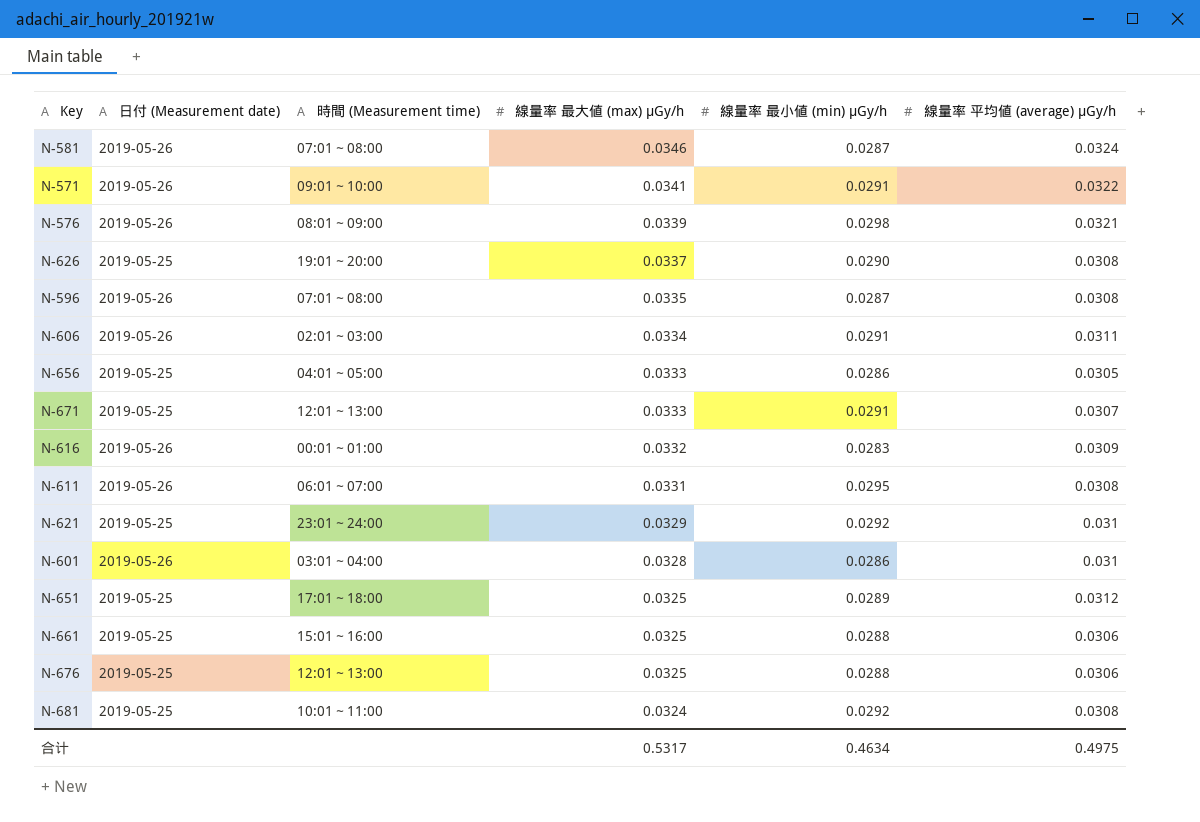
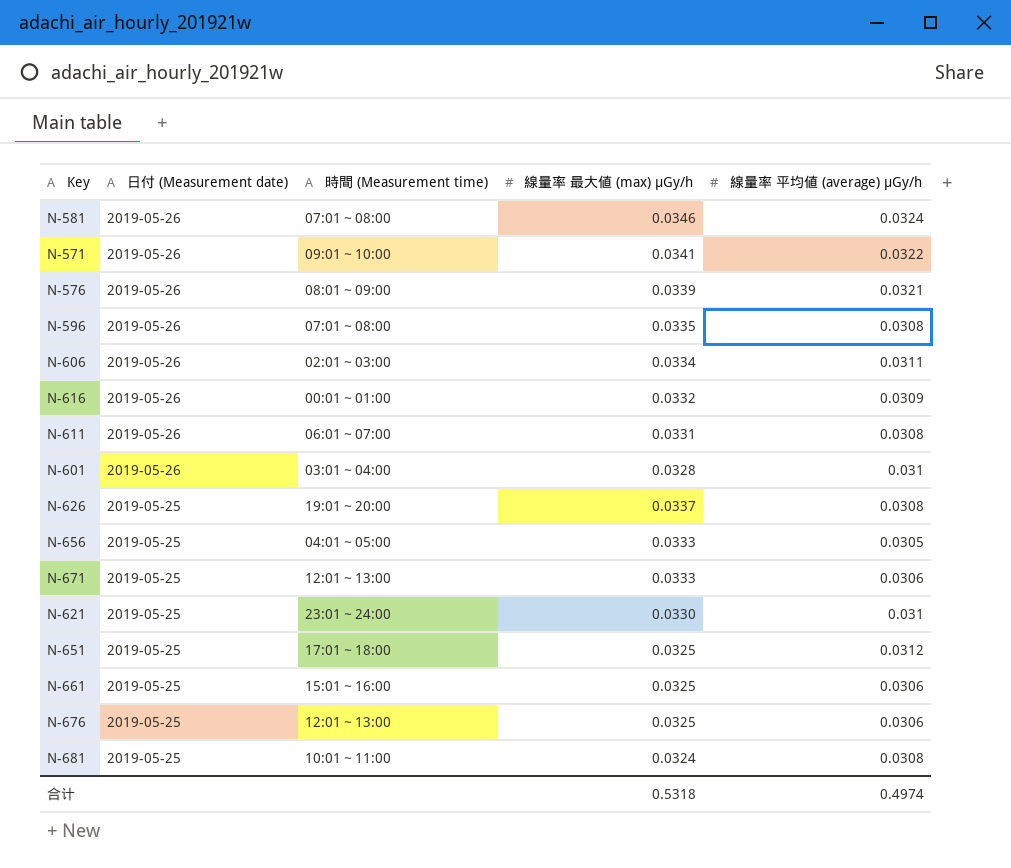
row order: 線量率 最大値 (max) μGy/h descending -> 日付 (Measurement date) descending
column 線量率 最小値 (min) μGy/h | position: 5 -> none
N-671 | 線量率 平均値 (average) μGy/h: 0.0307 -> 0.0306
N-621 | 線量率 最大値 (max) μGy/h: 0.0329 -> 0.0330
合计 | 線量率 最大値 (max) μGy/h: 0.5317 -> 0.5318
合计 | 線量率 平均値 (average) μGy/h: 0.4975 -> 0.4974

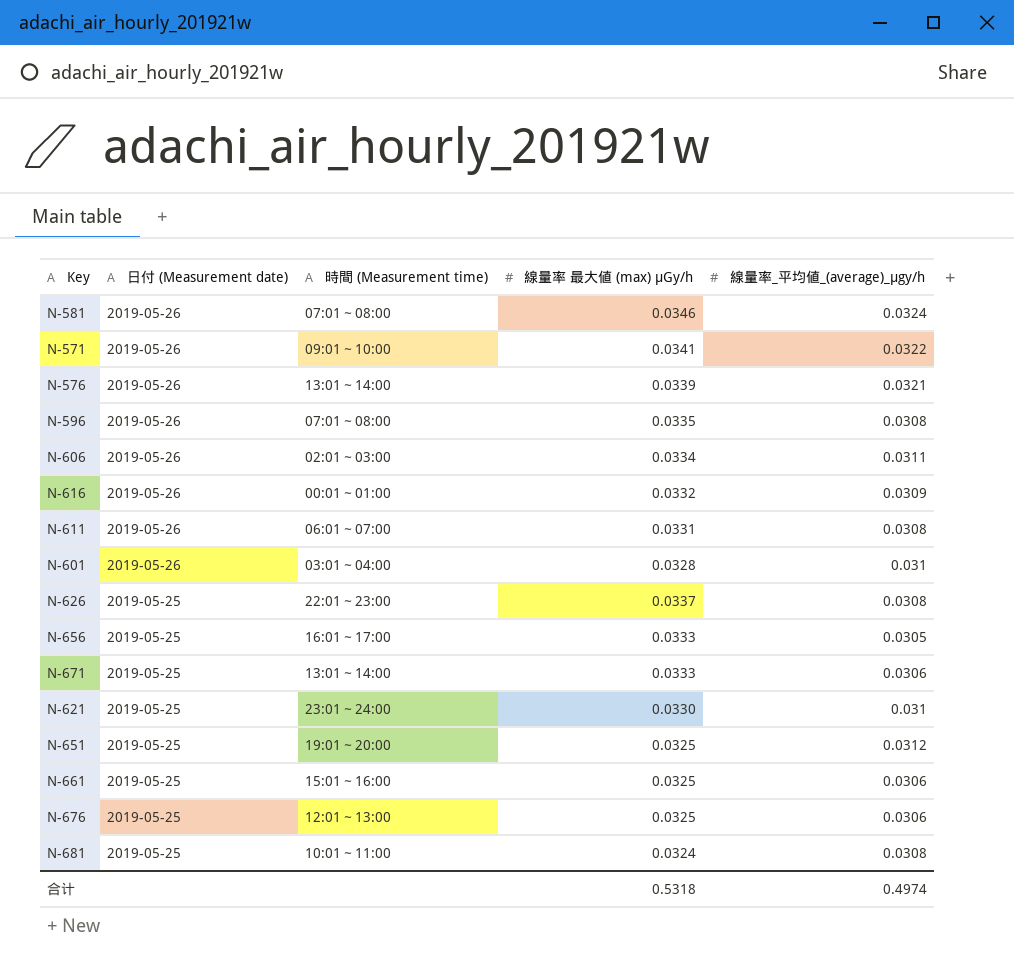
column name: 線量率 平均値 (average) μGy/h -> 線量率_平均値_(average)_μgy/h
N-576 | 時間 (Measurement time): 08:01～09:00 -> 13:01～14:00
N-626 | 時間 (Measurement time): 19:01～20:00 -> 22:01～23:00
N-656 | 時間 (Measurement time): 04:01～05:00 -> 16:01～17:00
N-671 | 時間 (Measurement time): 12:01～13:00 -> 13:01～14:00
N-651 | 時間 (Measurement time): 17:01～18:00 -> 19:01～20:00

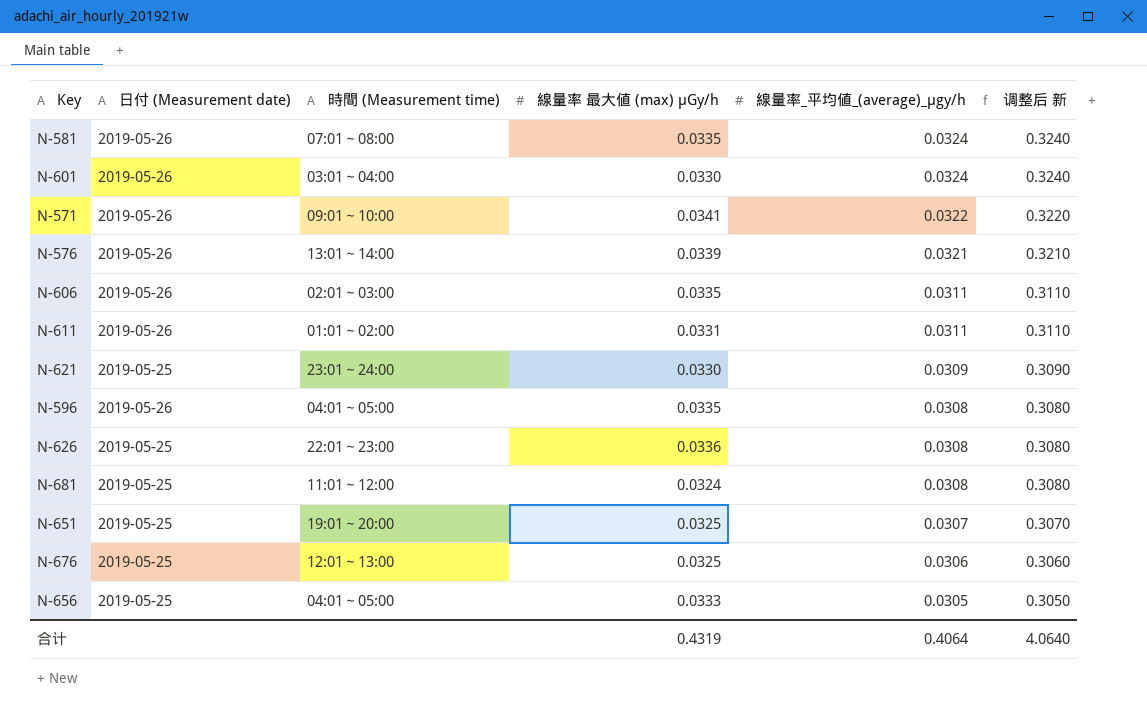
row order: 日付 (Measurement date) descending -> 線量率_平均値_(average)_μgy/h descending
column 调整后 新 | formula: none -> [線量率_平均値_(average)_μgy/h] * 10
row N-616: 2019-05-26 | 00:01～01:00 | 0.0332 | 0.0309 -> none
row N-671: 2019-05-25 | 13:01～14:00 | 0.0333 | 0.0306 -> none
row N-661: 2019-05-25 | 15:01～16:00 | 0.0325 | 0.0306 -> none
N-581 | 線量率 最大値 (max) μGy/h: 0.0346 -> 0.0335
N-601 | 線量率 最大値 (max) μGy/h: 0.0328 -> 0.0330
N-601 | 線量率_平均値_(average)_μgy/h: 0.031 -> 0.0324
N-606 | 線量率 最大値 (max) μGy/h: 0.0334 -> 0.0335
N-611 | 時間 (Measurement time): 06:01～07:00 -> 01:01～02:00
N-611 | 線量率_平均値_(average)_μgy/h: 0.0308 -> 0.0311
N-621 | 線量率_平均値_(average)_μgy/h: 0.031 -> 0.0309
N-596 | 時間 (Measurement time): 07:01～08:00 -> 04:01～05:00
N-626 | 線量率 最大値 (max) μGy/h: 0.0337 -> 0.0336
N-681 | 時間 (Measurement time): 10:01～11:00 -> 11:01～12:00
N-651 | 線量率_平均値_(average)_μgy/h: 0.0312 -> 0.0307
N-656 | 時間 (Measurement time): 16:01～17:00 -> 04:01～05:00
合计 | 線量率 最大値 (max) μGy/h: 0.5318 -> 0.4319
合计 | 線量率_平均値_(average)_μgy/h: 0.4974 -> 0.4064

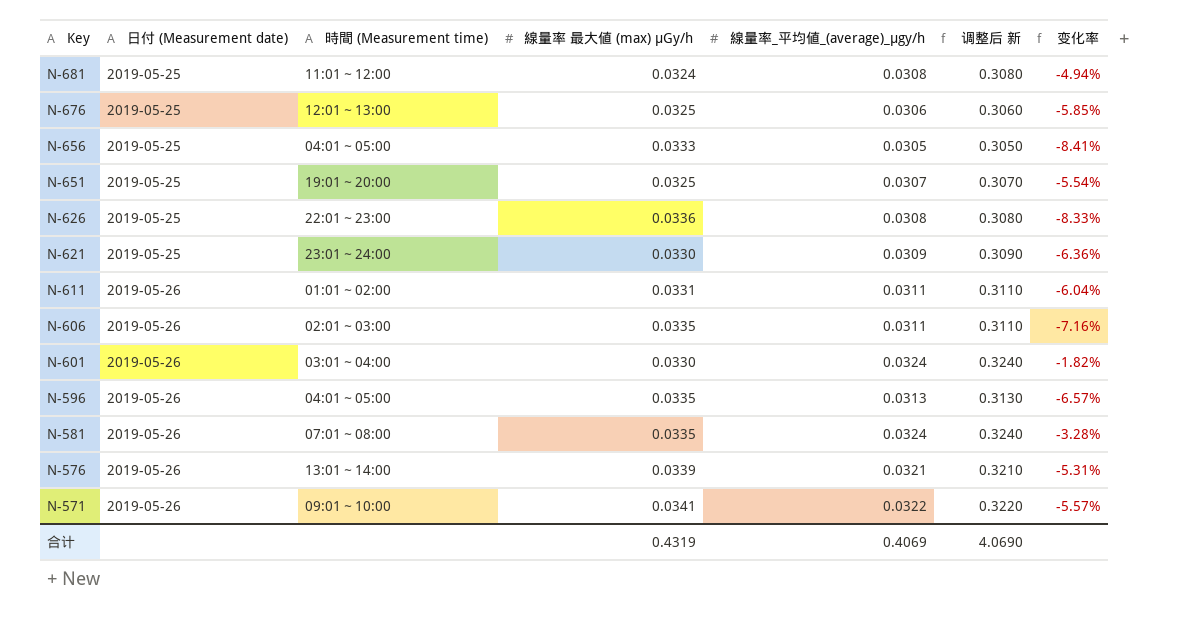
row order: 線量率_平均値_(average)_μgy/h descending -> Key descending
column 变化率 | formula: none -> ([線量率_平均値_(average)_μgy/h] - [線量率 最大値 (max) μGy/h]) / [線量率 最大値 (max) μGy/h]
N-596 | 線量率_平均値_(average)_μgy/h: 0.0308 -> 0.0313
N-596 | 调整后 新: 0.3080 -> 0.3130
合计 | 線量率_平均値_(average)_μgy/h: 0.4064 -> 0.4069
合计 | 调整后 新: 4.0640 -> 4.0690

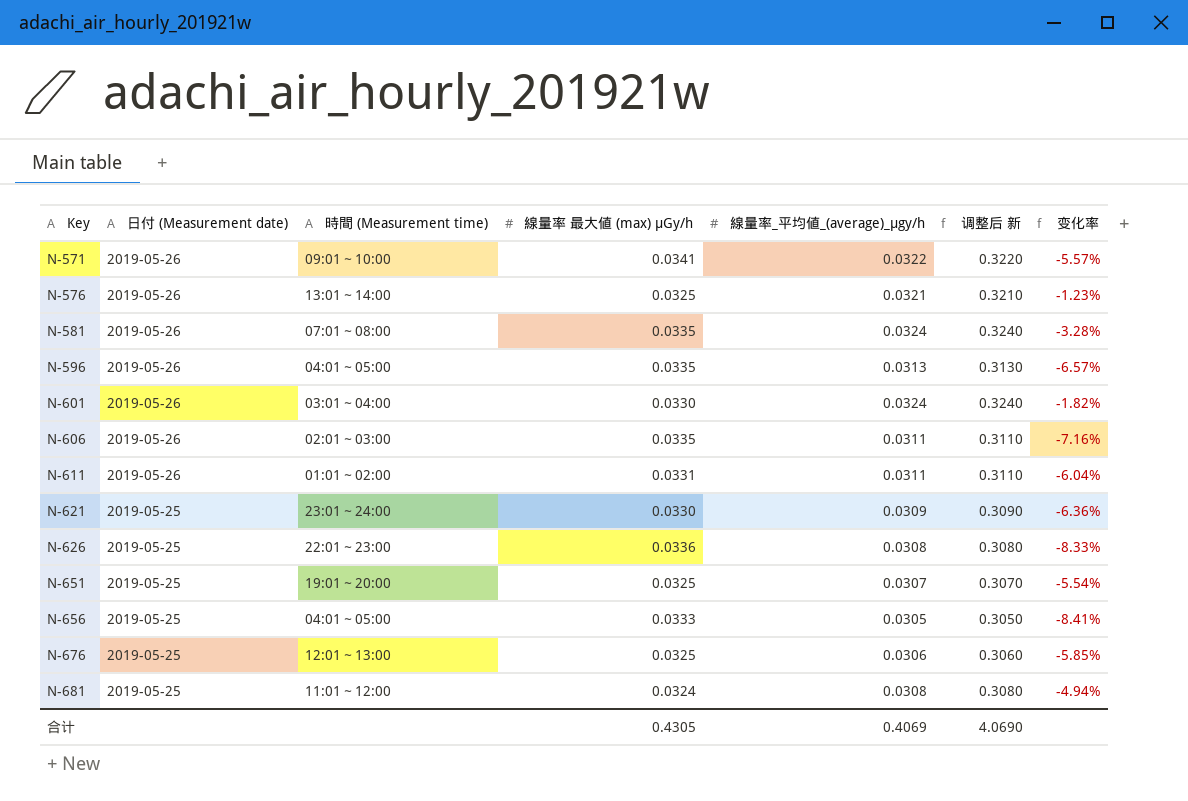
row order: Key descending -> Key ascending
N-576 | 線量率 最大値 (max) μGy/h: 0.0339 -> 0.0325
N-576 | 变化率: -5.31% -> -1.23%
合计 | 線量率 最大値 (max) μGy/h: 0.4319 -> 0.4305

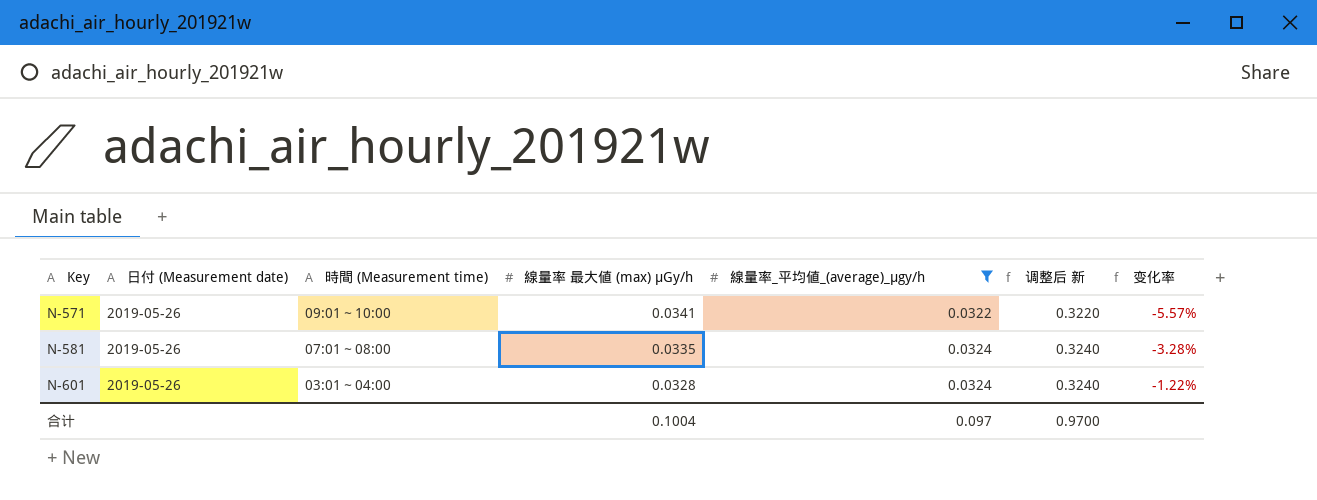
filter: none -> 線量率_平均値_(average)_μgy/h >= 0.0322
N-601 | 線量率 最大値 (max) μGy/h: 0.0330 -> 0.0328
N-601 | 变化率: -1.82% -> -1.22%
合计 | 線量率 最大値 (max) μGy/h: 0.4305 -> 0.1004
合计 | 線量率_平均値_(average)_μgy/h: 0.4069 -> 0.097
合计 | 调整后 新: 4.0690 -> 0.9700

